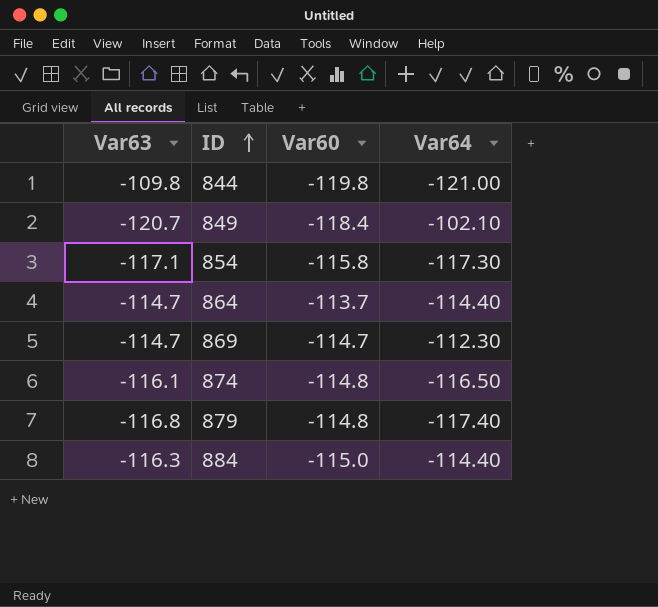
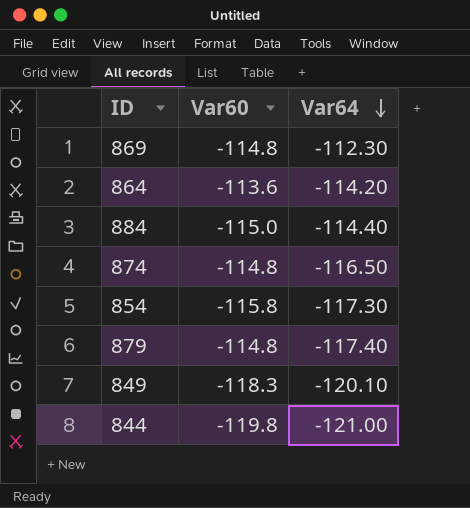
row order: ID ascending -> Var64 descending
column Var63 | position: 1 -> none
869 | Var60: -114.7 -> -114.8
864 | Var60: -113.7 -> -113.6
864 | Var64: -114.40 -> -114.20
849 | Var60: -118.4 -> -118.3
849 | Var64: -102.10 -> -120.10

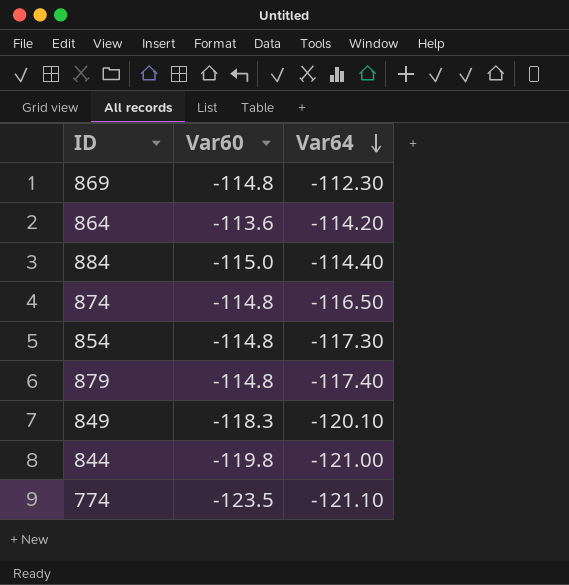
854 | Var60: -115.8 -> -114.8
row 774: none -> -123.5 | -121.10

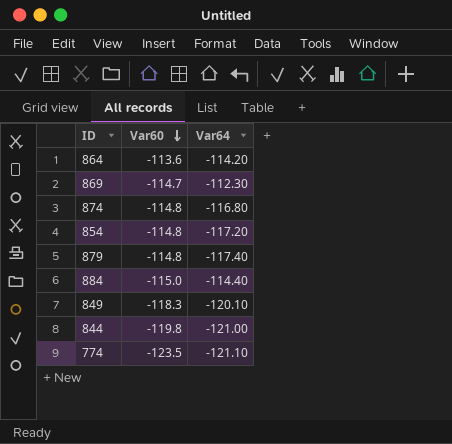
row order: Var64 descending -> Var60 descending
869 | Var60: -114.8 -> -114.7
874 | Var64: -116.50 -> -116.80
854 | Var64: -117.30 -> -117.20

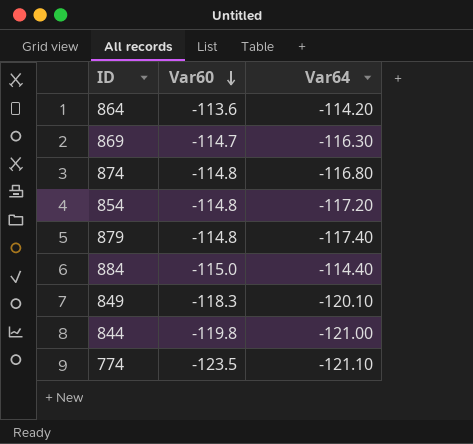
869 | Var64: -112.30 -> -116.30

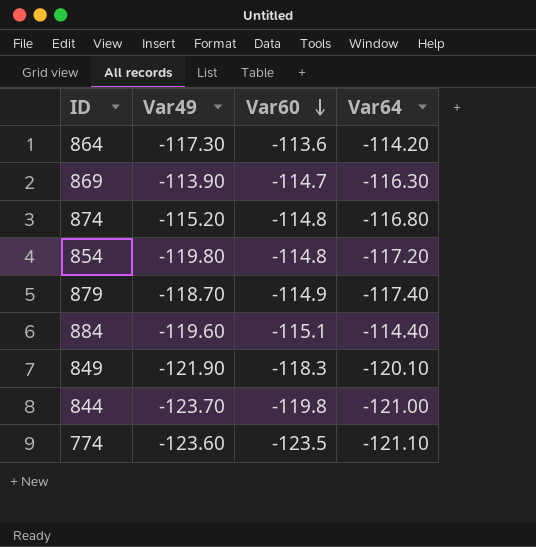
column Var49 | position: none -> 2
879 | Var60: -114.8 -> -114.9
884 | Var60: -115.0 -> -115.1

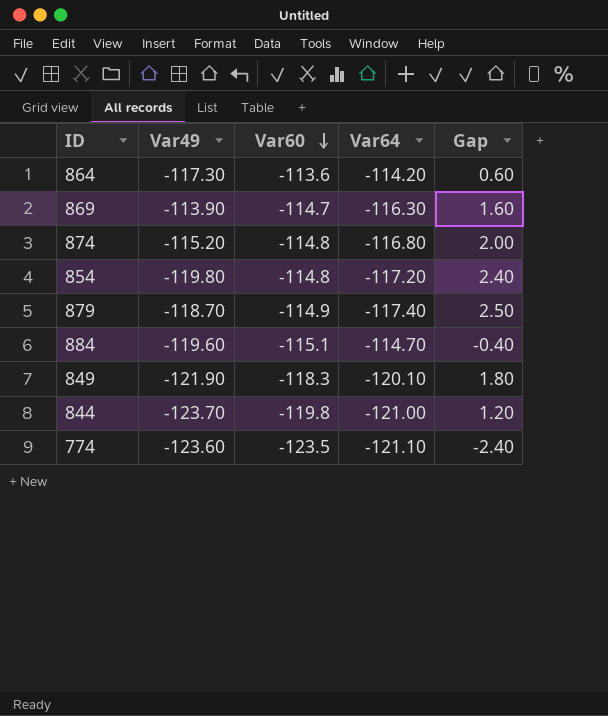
column Gap | formula: none -> [Var60] - [Var64]
884 | Var64: -114.40 -> -114.70

